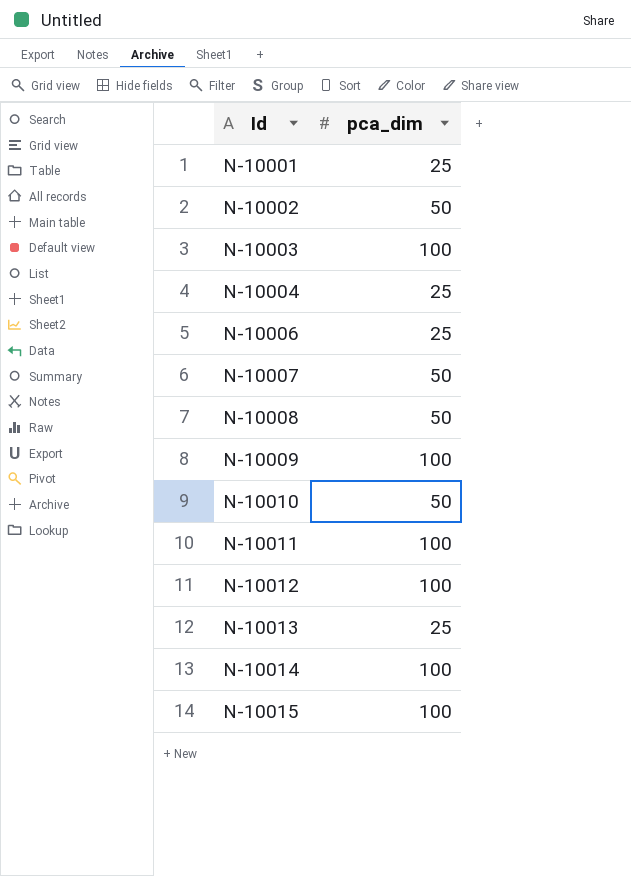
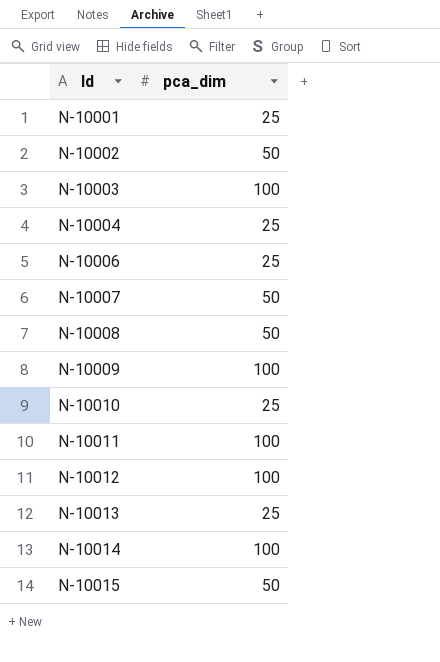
N-10010 | pca_dim: 50 -> 25
N-10015 | pca_dim: 100 -> 50

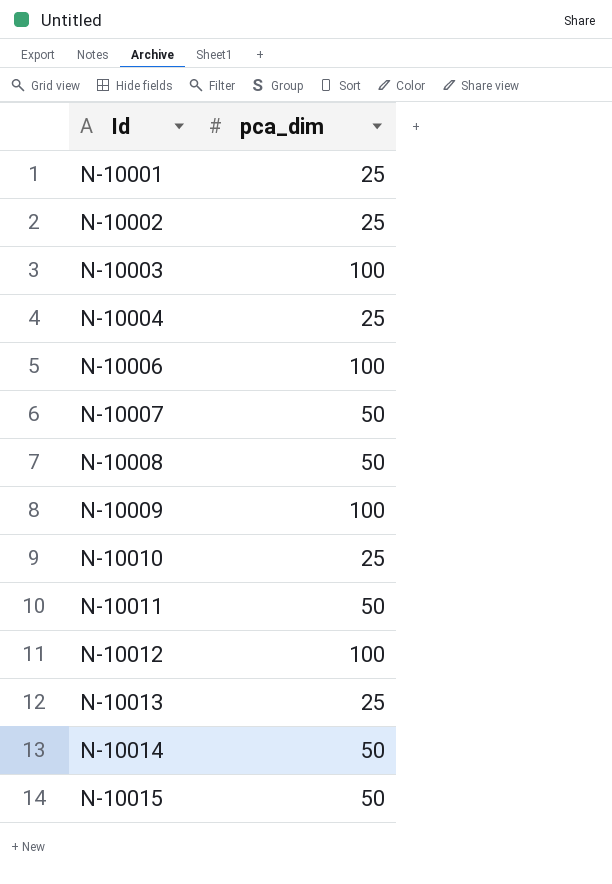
N-10002 | pca_dim: 50 -> 25
N-10006 | pca_dim: 25 -> 100
N-10011 | pca_dim: 100 -> 50
N-10014 | pca_dim: 100 -> 50

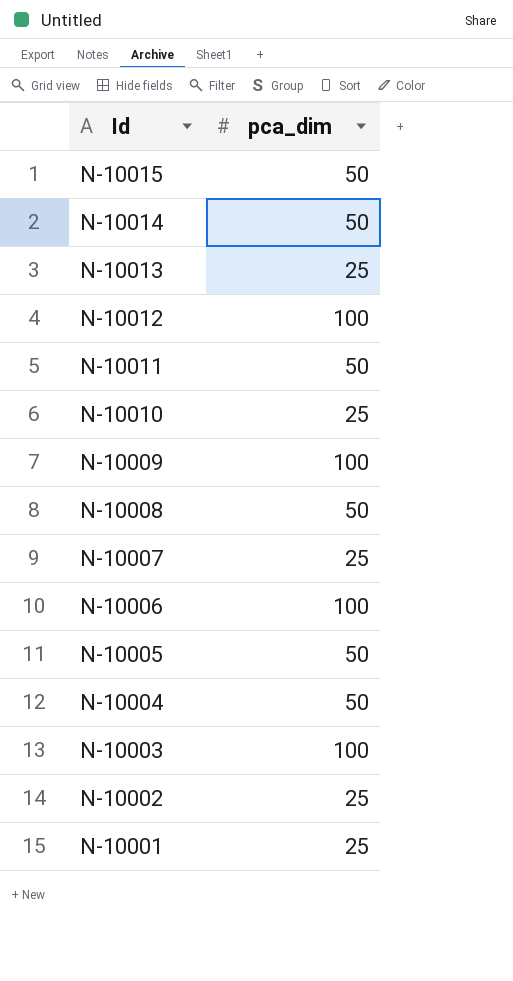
row order: Id ascending -> Id descending
N-10007 | pca_dim: 50 -> 25
row N-10005: none -> 50
N-10004 | pca_dim: 25 -> 50

